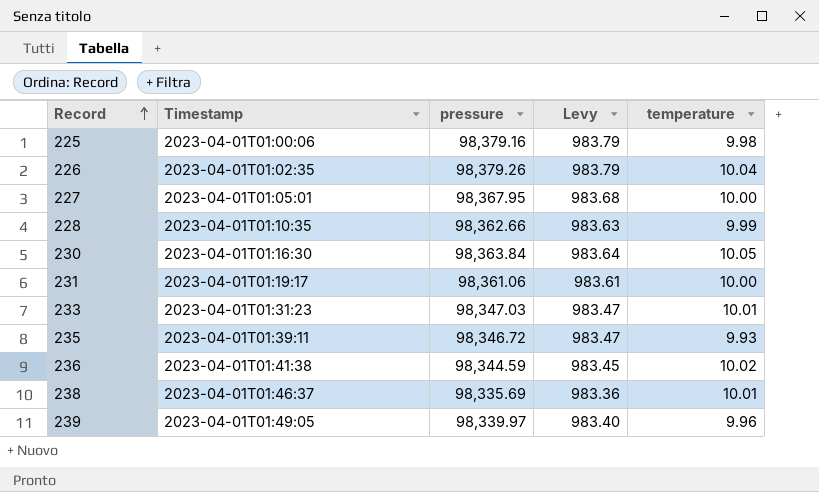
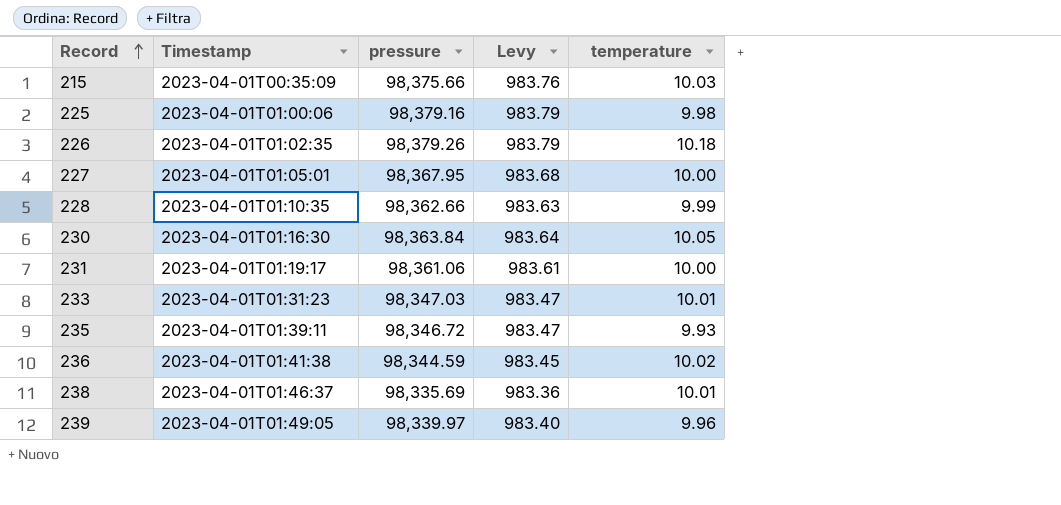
row 215: none -> 2023-04-01T00:35:09 | 98,375.66 | 983.76 | 10.03
226 | temperature: 10.04 -> 10.18

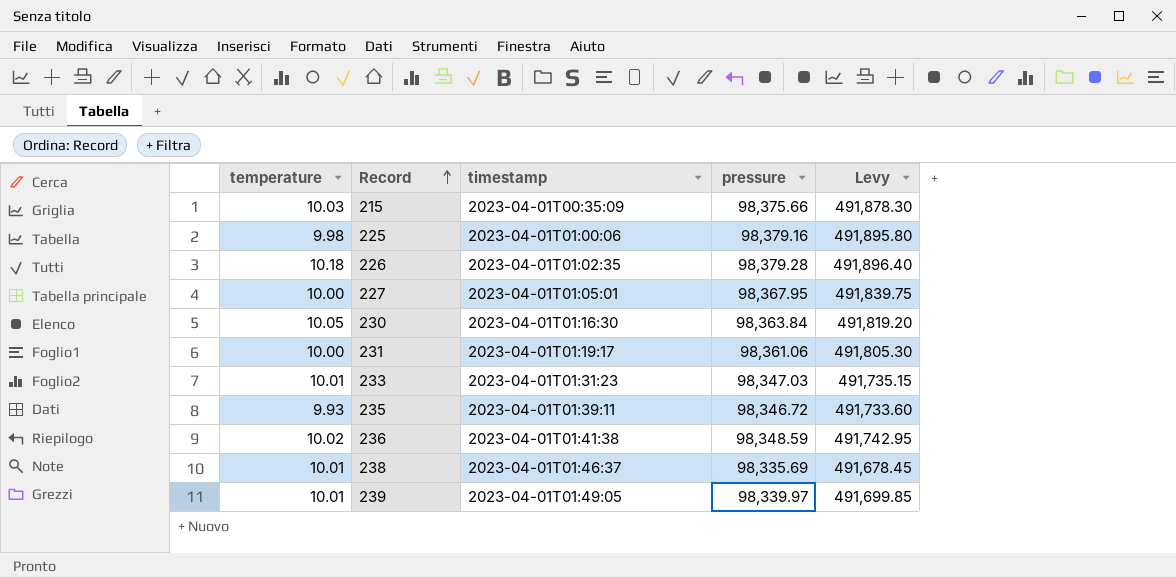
column temperature | position: 5 -> 1
column name: Timestamp -> timestamp
column Levy | formula: [pressure] * 0.01 -> [pressure] * 5
row 228: 2023-04-01T01:10:35 | 98,362.66 | 983.63 | 9.99 -> none
226 | pressure: 98,379.26 -> 98,379.28
236 | pressure: 98,344.59 -> 98,348.59
239 | temperature: 9.96 -> 10.01

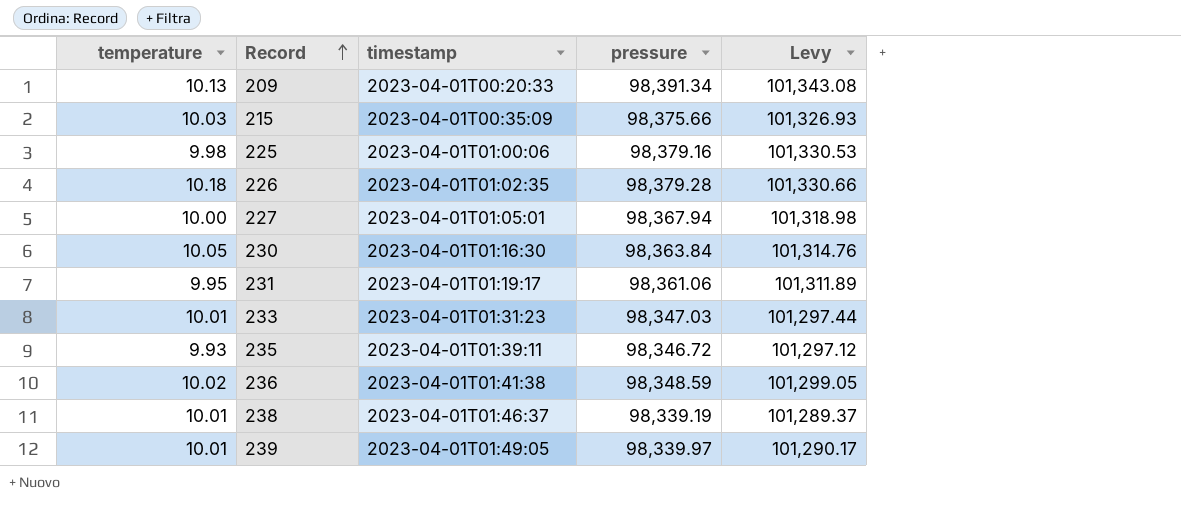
column Levy | formula: [pressure] * 5 -> [pressure] * 1.03
row 209: none -> 10.13 | 2023-04-01T00:20:33 | 98,391.34 | 101,343.08
227 | pressure: 98,367.95 -> 98,367.94
231 | temperature: 10.00 -> 9.95
238 | pressure: 98,335.69 -> 98,339.19

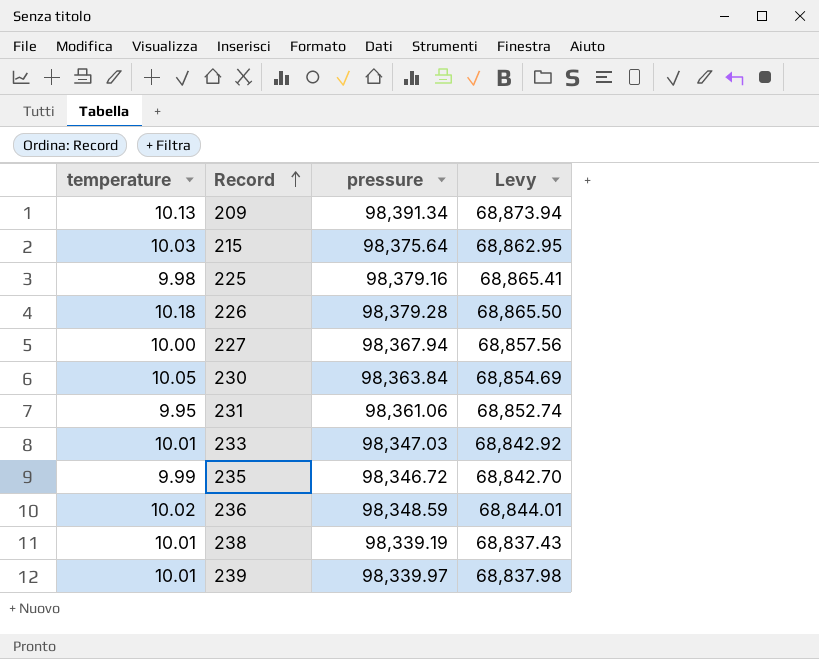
column timestamp | position: 3 -> none
column Levy | formula: [pressure] * 1.03 -> [pressure] * 0.7
215 | pressure: 98,375.66 -> 98,375.64
235 | temperature: 9.93 -> 9.99

